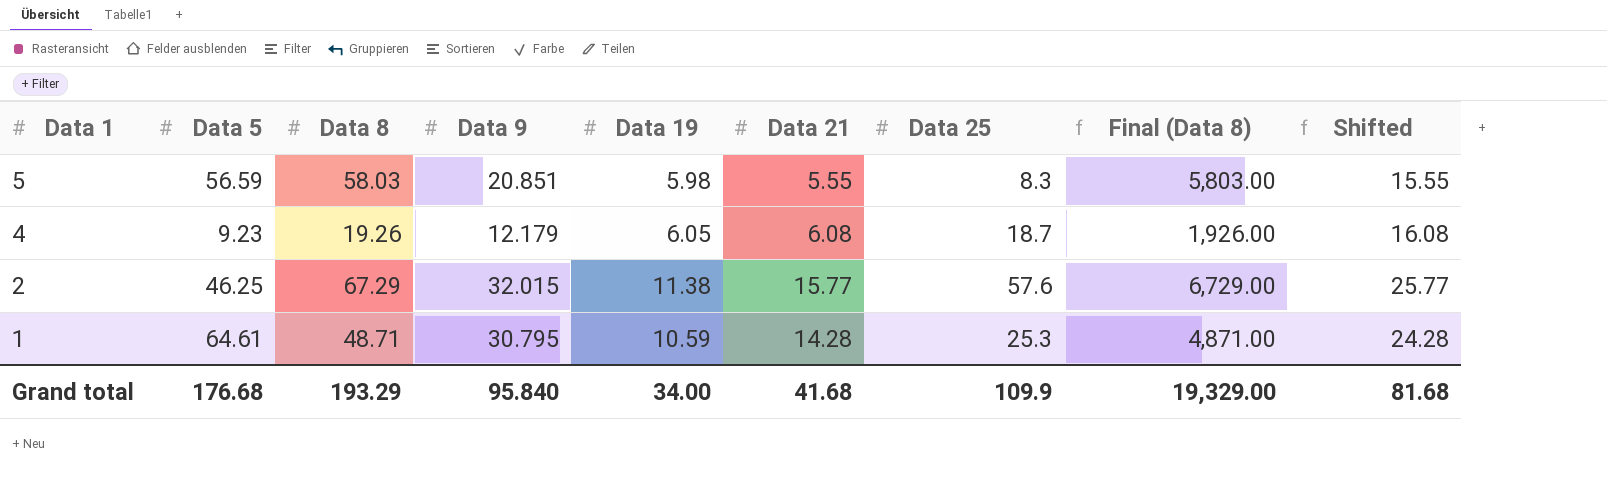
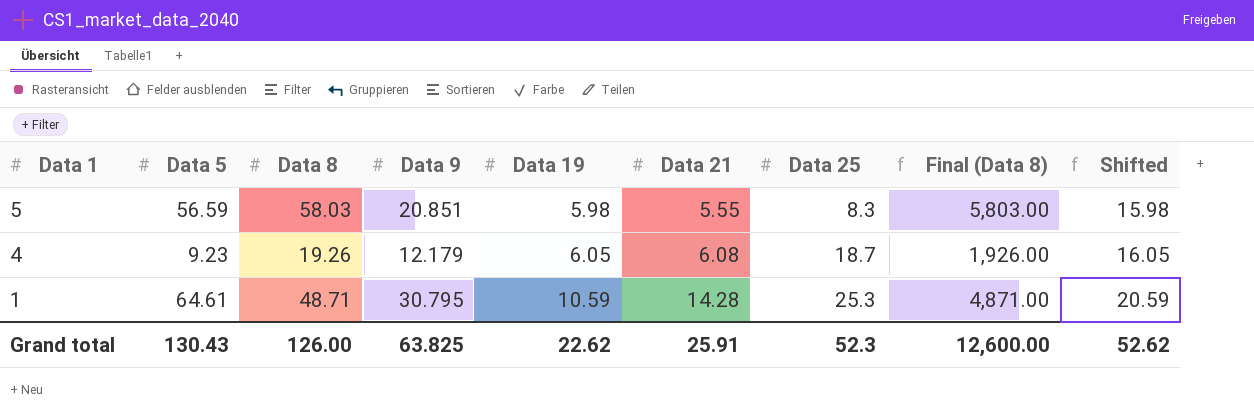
column Shifted | formula: [Data 21] + 10 -> [Data 19] + 10
row 2: 46.25 | 67.29 | 32.015 | 11.38 | 15.77 | 57.6 | 6,729.00 | 25.77 -> none
Grand total | Data 5: 176.68 -> 130.43
Grand total | Data 8: 193.29 -> 126.00
Grand total | Data 9: 95.840 -> 63.825
Grand total | Data 19: 34.00 -> 22.62
Grand total | Data 21: 41.68 -> 25.91
Grand total | Data 25: 109.9 -> 52.3
Grand total | Final (Data 8): 19,329.00 -> 12,600.00
Grand total | Shifted: 81.68 -> 52.62

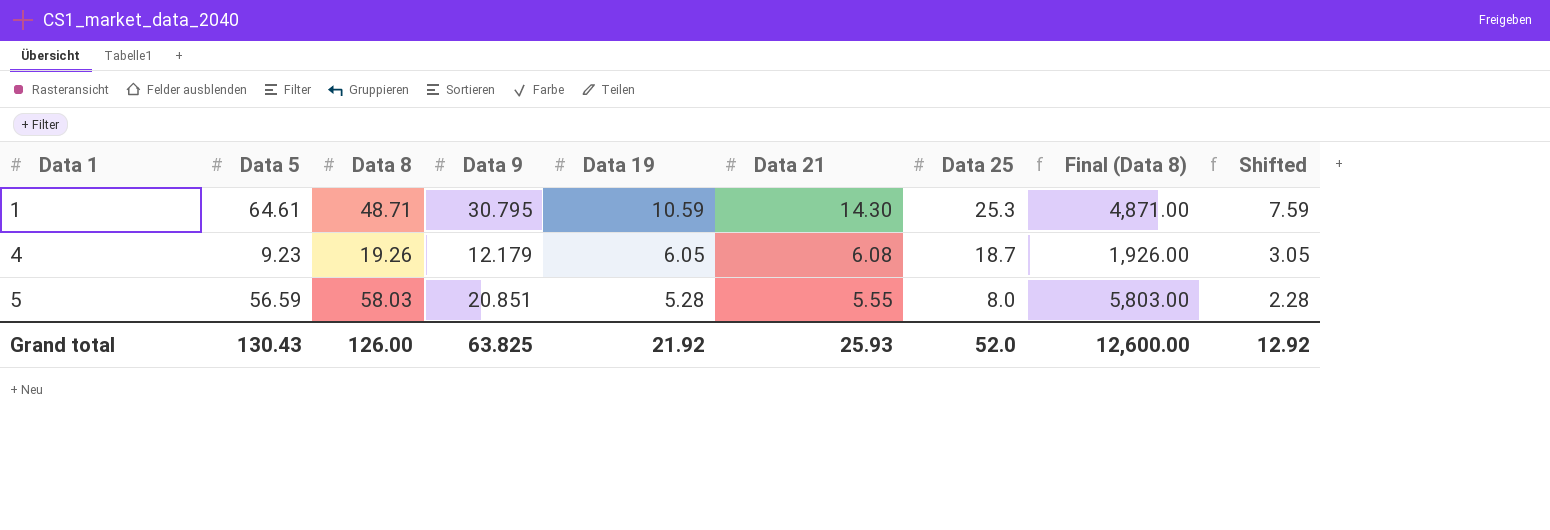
row order: Data 1 descending -> Data 1 ascending
column Shifted | formula: [Data 19] + 10 -> [Data 19] - 3
1 | Data 21: 14.28 -> 14.30
5 | Data 19: 5.98 -> 5.28
5 | Data 25: 8.3 -> 8.0
Grand total | Data 19: 22.62 -> 21.92
Grand total | Data 21: 25.91 -> 25.93
Grand total | Data 25: 52.3 -> 52.0
Grand total | Shifted: 52.62 -> 12.92

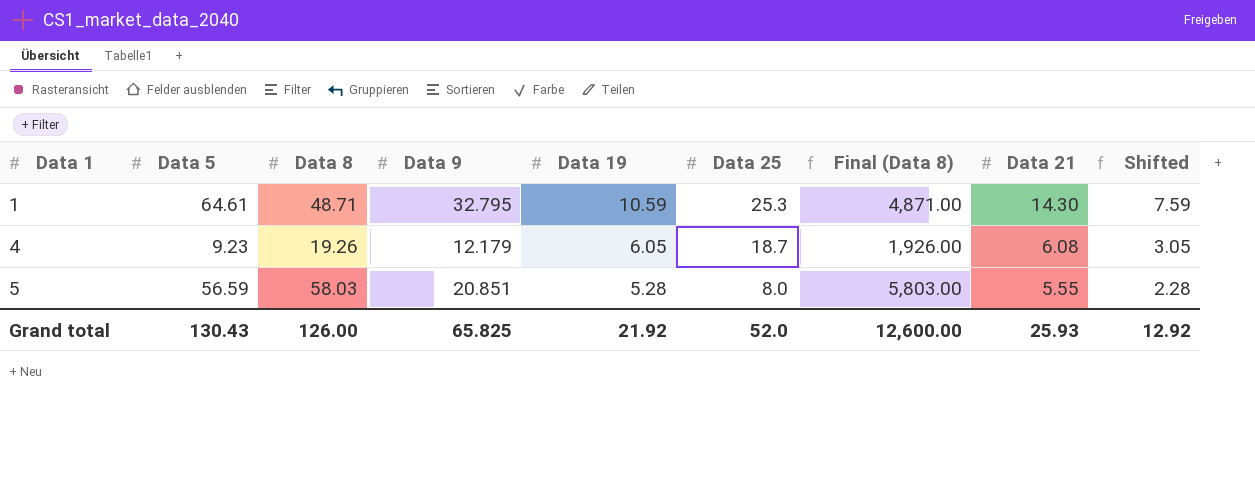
column Data 21 | position: 6 -> 8
1 | Data 9: 30.795 -> 32.795
Grand total | Data 9: 63.825 -> 65.825

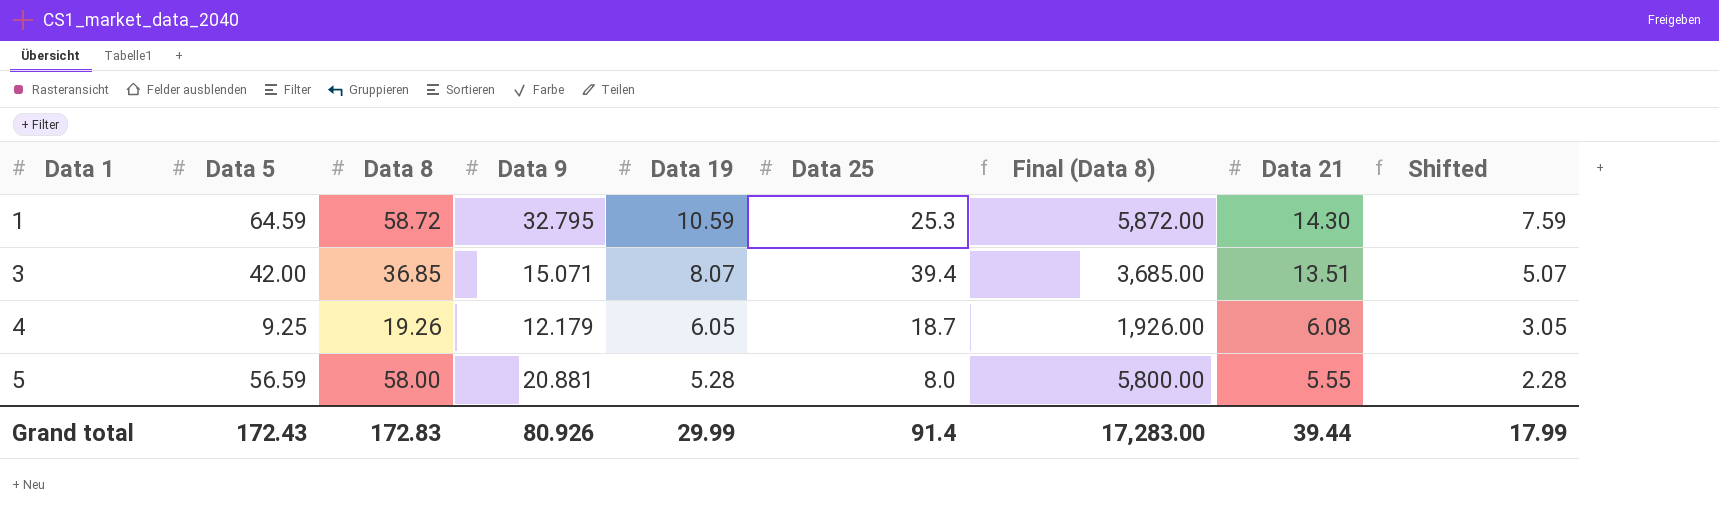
1 | Data 5: 64.61 -> 64.59
1 | Data 8: 48.71 -> 58.72
1 | Final (Data 8): 4,871.00 -> 5,872.00
row 3: none -> 42.00 | 36.85 | 15.071 | 8.07 | 39.4 | 3,685.00 | 13.51 | 5.07
4 | Data 5: 9.23 -> 9.25
5 | Data 8: 58.03 -> 58.00
5 | Data 9: 20.851 -> 20.881
5 | Final (Data 8): 5,803.00 -> 5,800.00
Grand total | Data 5: 130.43 -> 172.43
Grand total | Data 8: 126.00 -> 172.83
Grand total | Data 9: 65.825 -> 80.926
Grand total | Data 19: 21.92 -> 29.99
Grand total | Data 25: 52.0 -> 91.4
Grand total | Final (Data 8): 12,600.00 -> 17,283.00
Grand total | Data 21: 25.93 -> 39.44
Grand total | Shifted: 12.92 -> 17.99

